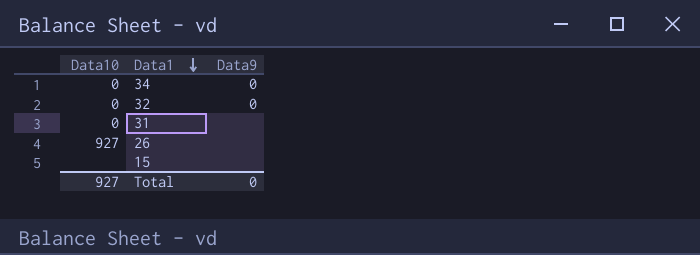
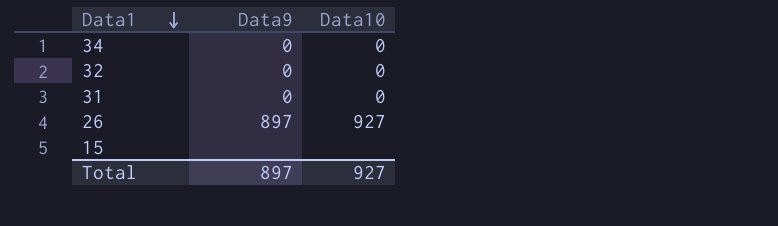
column Data10 | position: 1 -> 3
31 | Data9: none -> 0
26 | Data9: none -> 897
Total | Data9: 0 -> 897

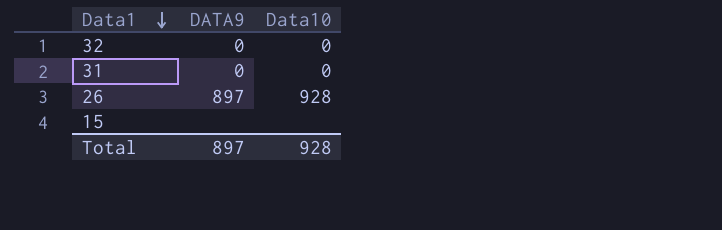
column name: Data9 -> DATA9
row 34: 0 | 0 -> none
26 | Data10: 927 -> 928
Total | Data10: 927 -> 928

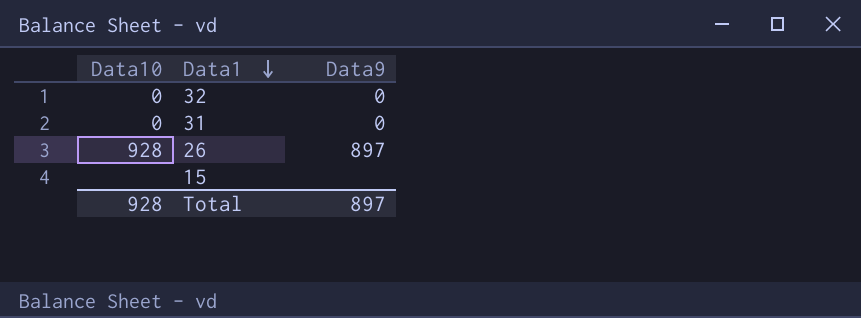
column Data10 | position: 3 -> 1
column name: DATA9 -> Data9

